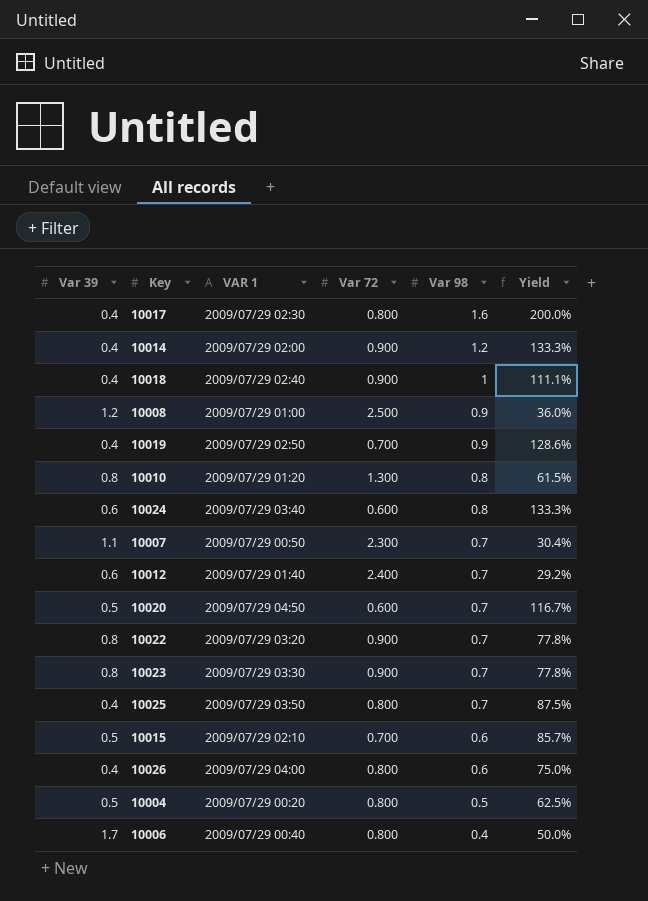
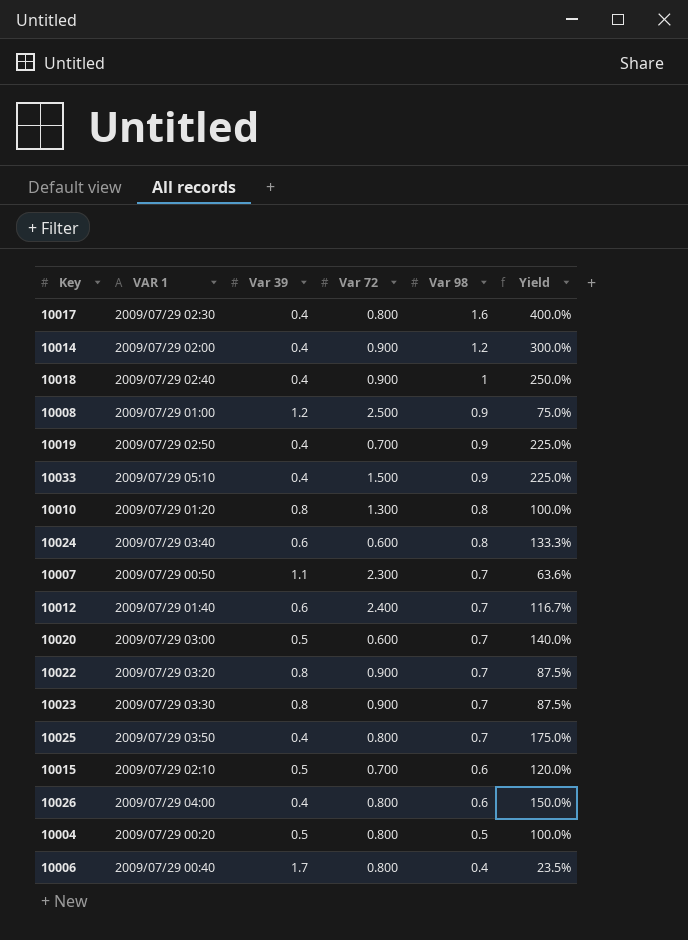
column Var 39 | position: 1 -> 3
column Yield | formula: [Var 98] / [Var 72] -> [Var 98] / [Var 39]
row 10033: none -> 2009/07/29 05:10 | 0.4 | 1.500 | 0.9 | 225.0%
10020 | VAR 1: 2009/07/29 04:50 -> 2009/07/29 03:00

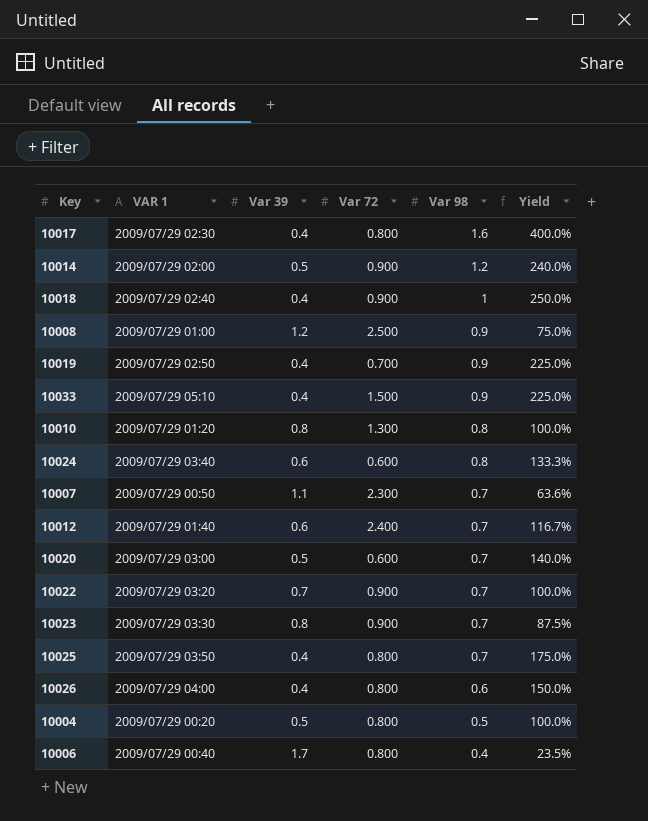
row 10015: 2009/07/29 02:10 | 0.5 | 0.700 | 0.6 | 120.0% -> none
10014 | Var 39: 0.4 -> 0.5
10014 | Yield: 300.0% -> 240.0%
10022 | Var 39: 0.8 -> 0.7
10022 | Yield: 87.5% -> 100.0%

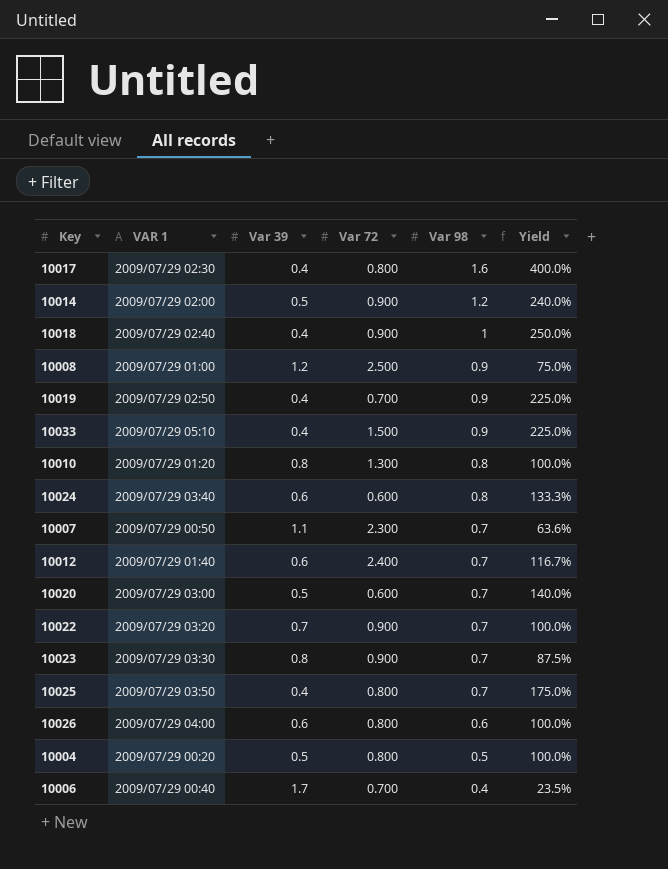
10026 | Var 39: 0.4 -> 0.6
10026 | Yield: 150.0% -> 100.0%
10006 | Var 72: 0.800 -> 0.700

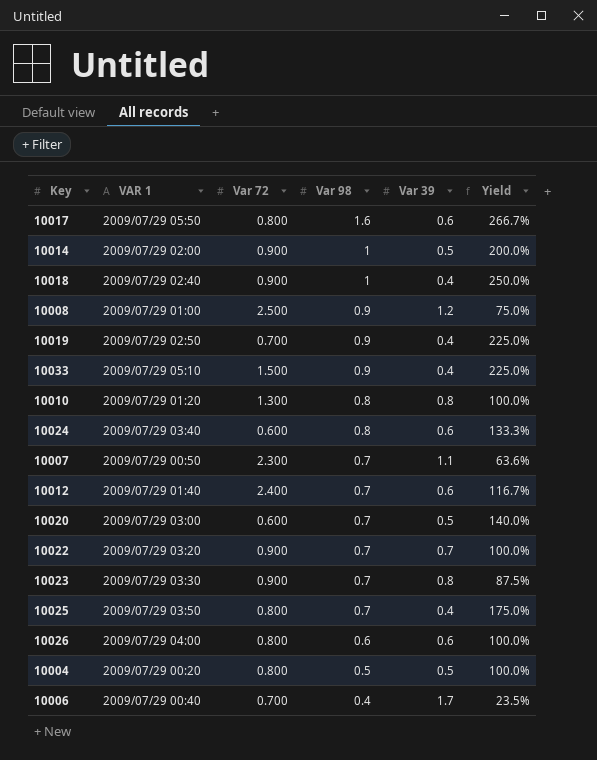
column Var 39 | position: 3 -> 5
10017 | VAR 1: 2009/07/29 02:30 -> 2009/07/29 05:50
10017 | Var 39: 0.4 -> 0.6
10017 | Yield: 400.0% -> 266.7%
10014 | Var 98: 1.2 -> 1
10014 | Yield: 240.0% -> 200.0%

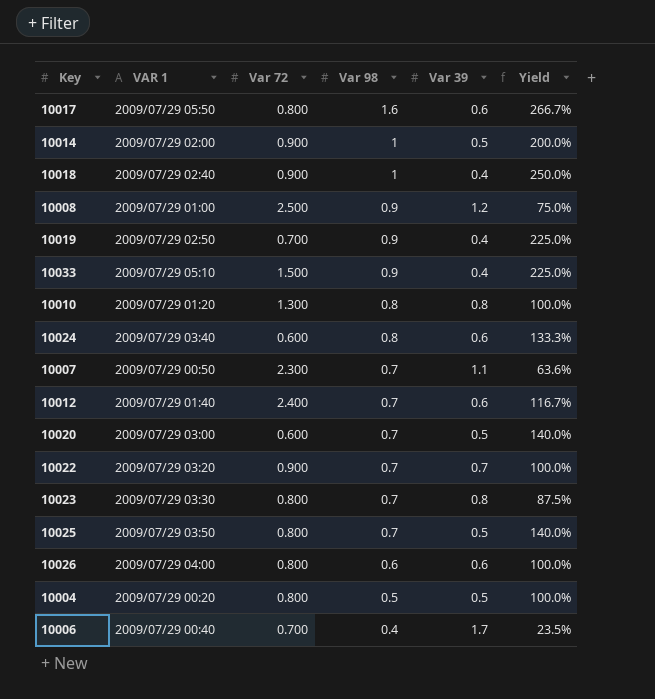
10023 | Var 72: 0.900 -> 0.800
10025 | Var 39: 0.4 -> 0.5
10025 | Yield: 175.0% -> 140.0%

